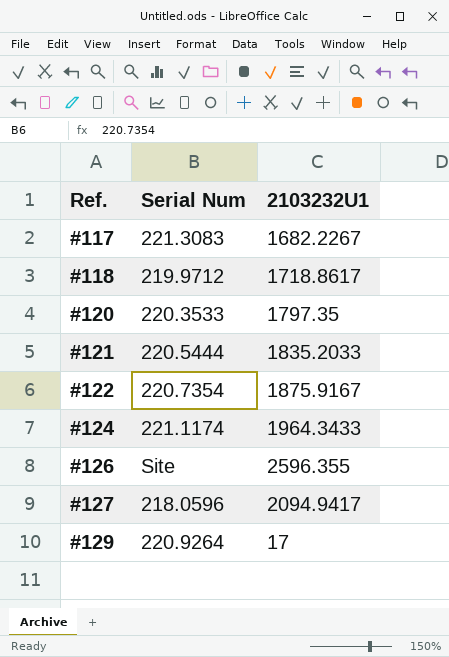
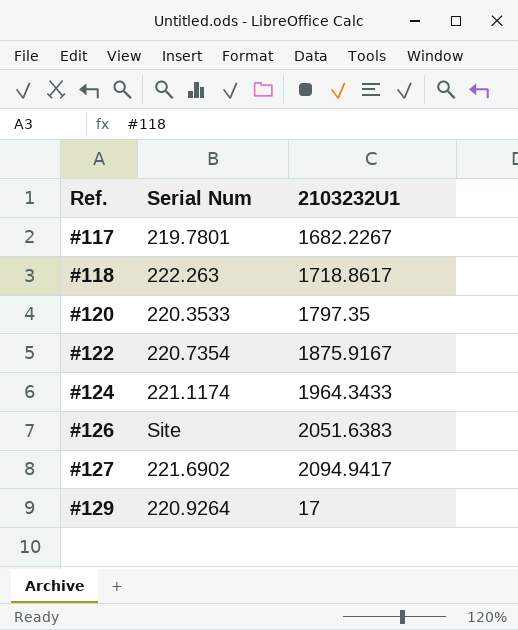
row #121: 220.5444 | 1835.2033 -> none
#117 | Serial Num: 221.3083 -> 219.7801
#118 | Serial Num: 219.9712 -> 222.263
#126 | 2103232U1: 2596.355 -> 2051.6383
#127 | Serial Num: 218.0596 -> 221.6902

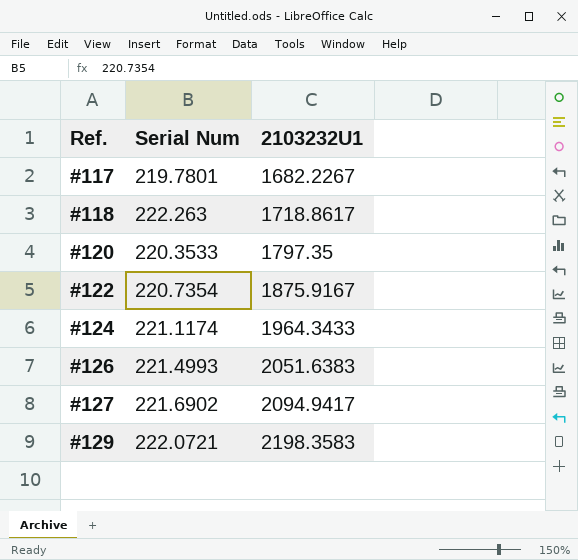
#126 | Serial Num: Site -> 221.4993
#129 | Serial Num: 220.9264 -> 222.0721
#129 | 2103232U1: 17 -> 2198.3583

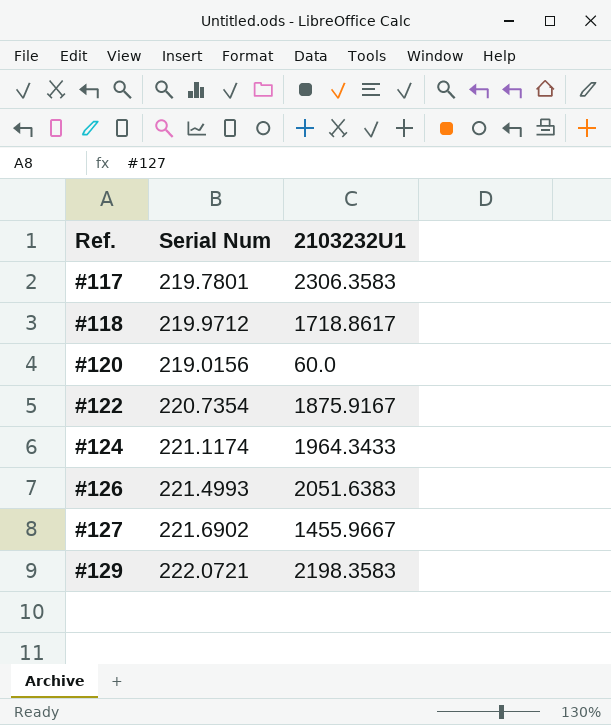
#117 | 2103232U1: 1682.2267 -> 2306.3583
#118 | Serial Num: 222.263 -> 219.9712
#120 | Serial Num: 220.3533 -> 219.0156
#120 | 2103232U1: 1797.35 -> 60.0
#127 | 2103232U1: 2094.9417 -> 1455.9667

